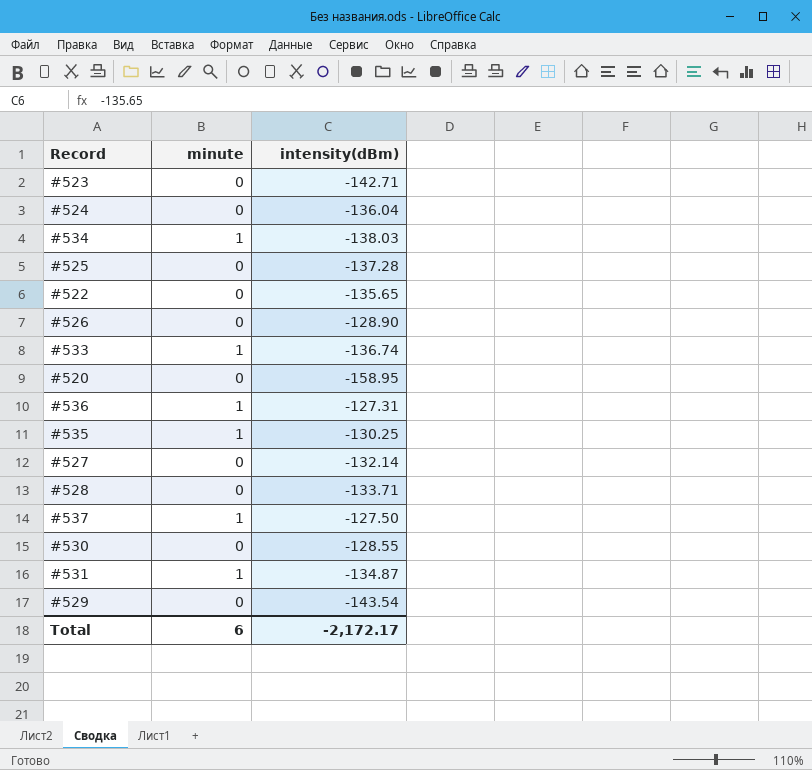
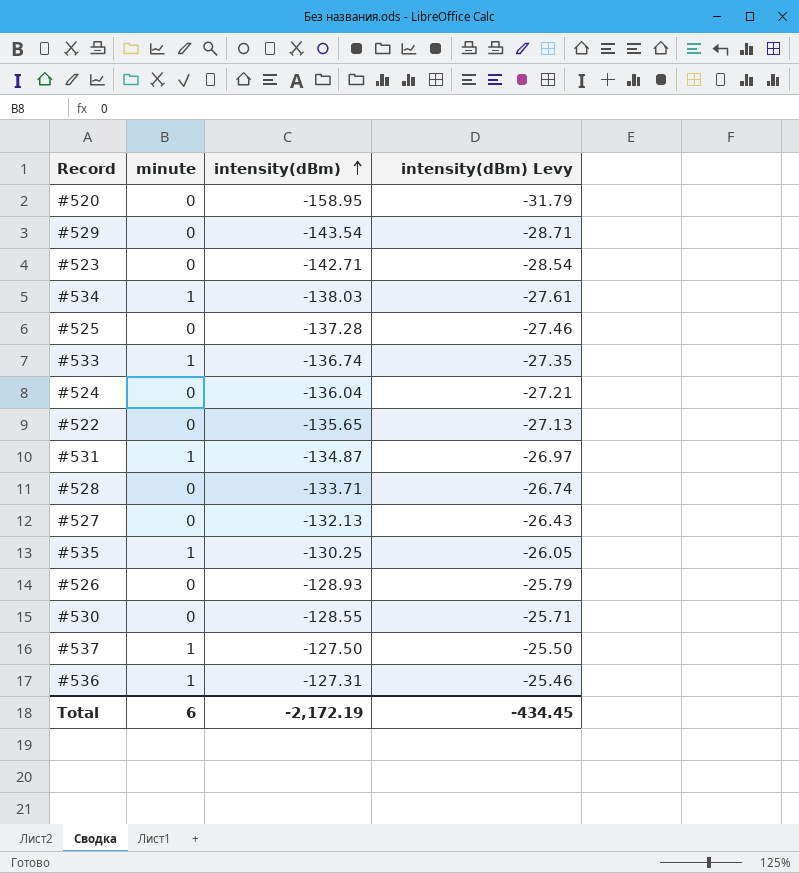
row order: none -> intensity(dBm) ascending
column intensity(dBm) Levy | formula: none -> [intensity(dBm)] * 0.2
#527 | intensity(dBm): -132.14 -> -132.13
#526 | intensity(dBm): -128.90 -> -128.93
Total | intensity(dBm): -2,172.17 -> -2,172.19

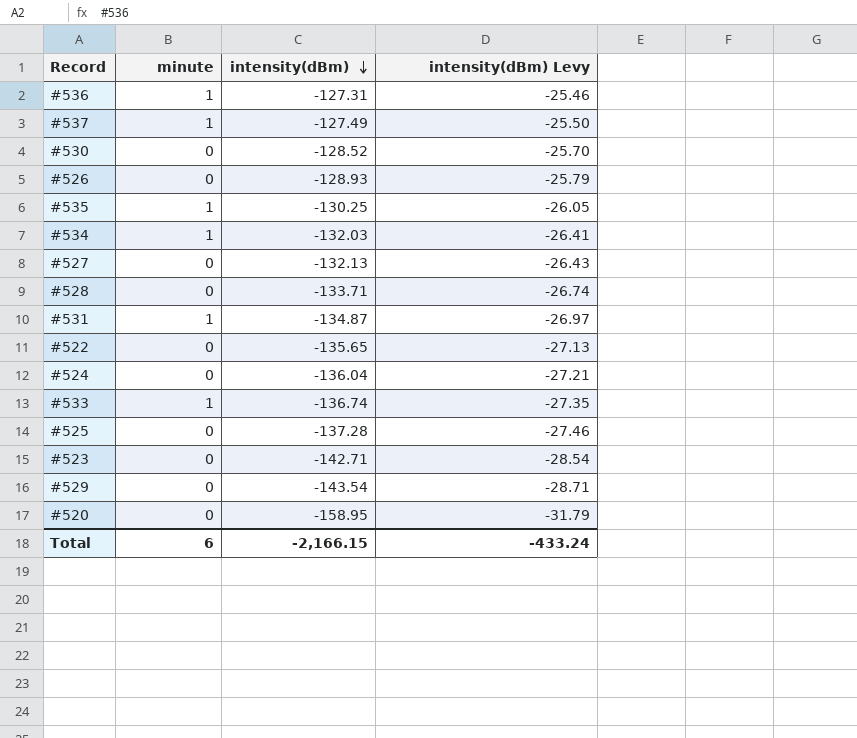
row order: intensity(dBm) ascending -> intensity(dBm) descending
#537 | intensity(dBm): -127.50 -> -127.49
#530 | intensity(dBm): -128.55 -> -128.52
#530 | intensity(dBm) Levy: -25.71 -> -25.70
#534 | intensity(dBm): -138.03 -> -132.03
#534 | intensity(dBm) Levy: -27.61 -> -26.41
Total | intensity(dBm): -2,172.19 -> -2,166.15
Total | intensity(dBm) Levy: -434.45 -> -433.24

